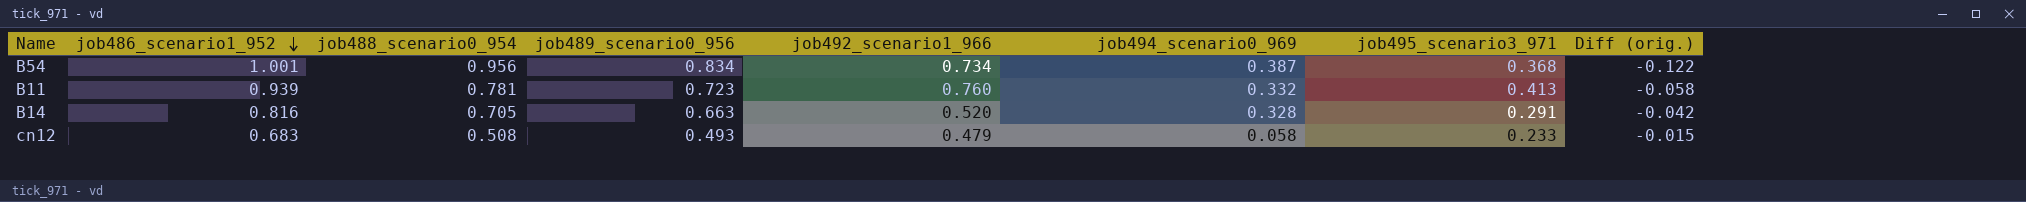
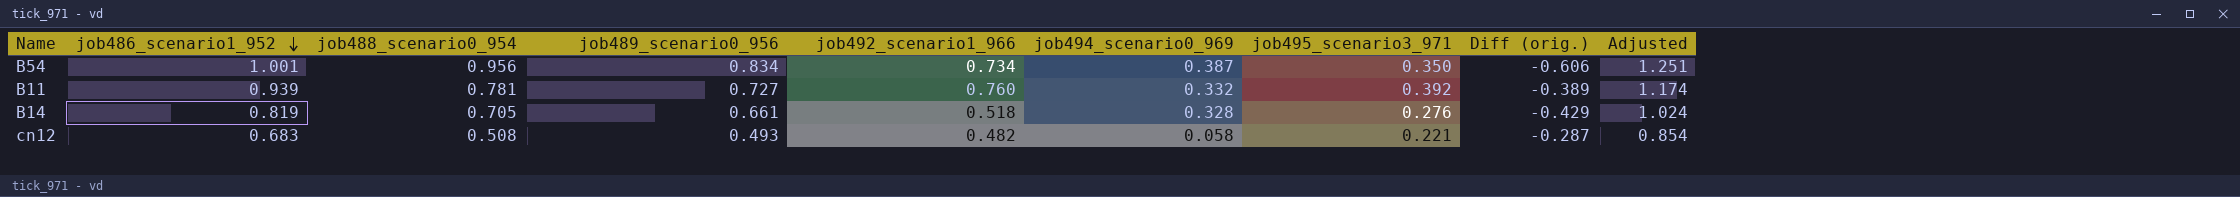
column Diff (orig.) | formula: [job489_scenario0_956] - [job488_scenario0_954] -> [job495_scenario3_971] - [job488_scenario0_954]
column Adjusted | formula: none -> [job486_scenario1_952] * 1.25
B54 | job495_scenario3_971: 0.368 -> 0.350
B11 | job489_scenario0_956: 0.723 -> 0.727
B11 | job495_scenario3_971: 0.413 -> 0.392
B14 | job486_scenario1_952: 0.816 -> 0.819
B14 | job489_scenario0_956: 0.663 -> 0.661
B14 | job492_scenario1_966: 0.520 -> 0.518
B14 | job495_scenario3_971: 0.291 -> 0.276
cn12 | job492_scenario1_966: 0.479 -> 0.482
cn12 | job495_scenario3_971: 0.233 -> 0.221

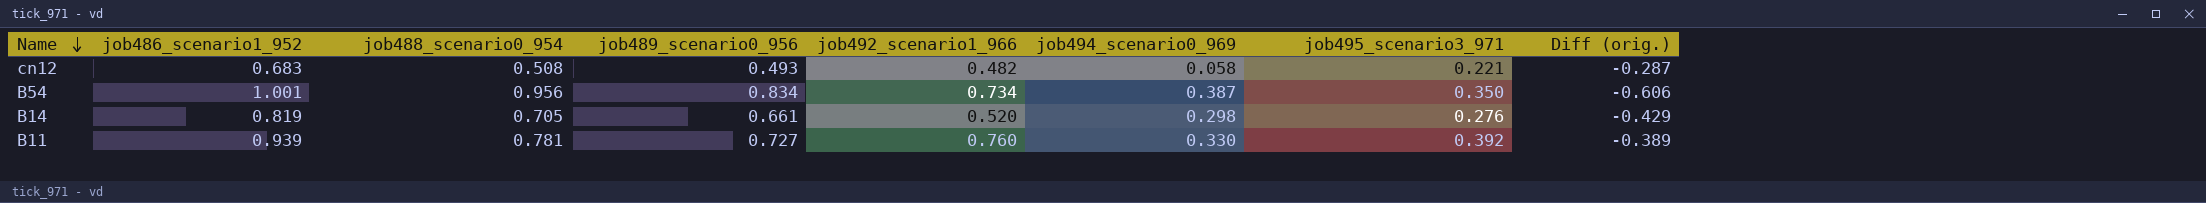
row order: job486_scenario1_952 descending -> Name descending
column Adjusted | formula: [job486_scenario1_952] * 1.25 -> none
B14 | job492_scenario1_966: 0.518 -> 0.520
B14 | job494_scenario0_969: 0.328 -> 0.298
B11 | job494_scenario0_969: 0.332 -> 0.330

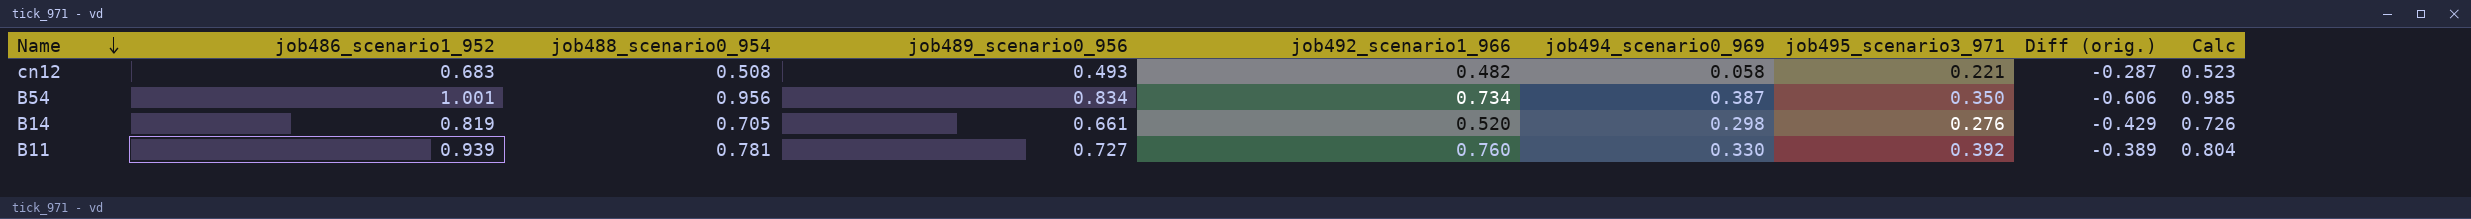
column Calc | formula: none -> [job488_scenario0_954] * 1.03

